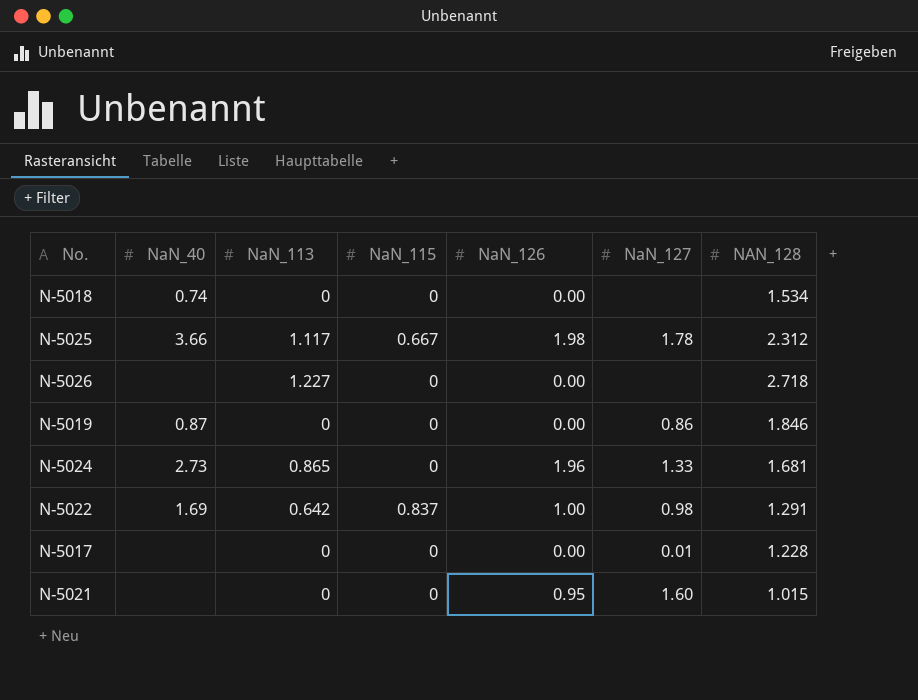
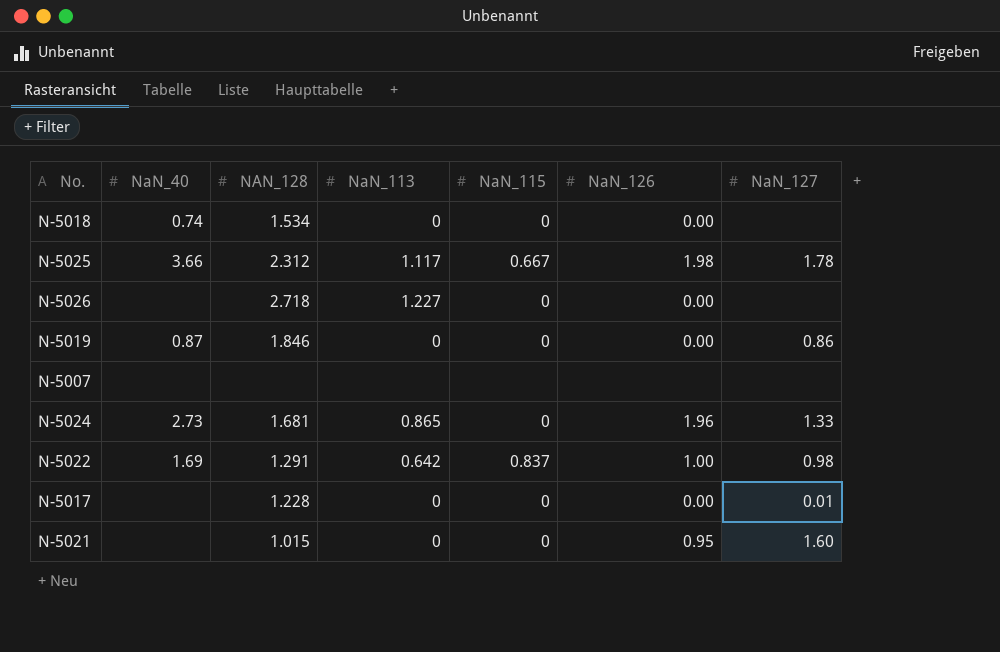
column NAN_128 | position: 7 -> 3
row N-5007: none -> none | none | none | none | none | none

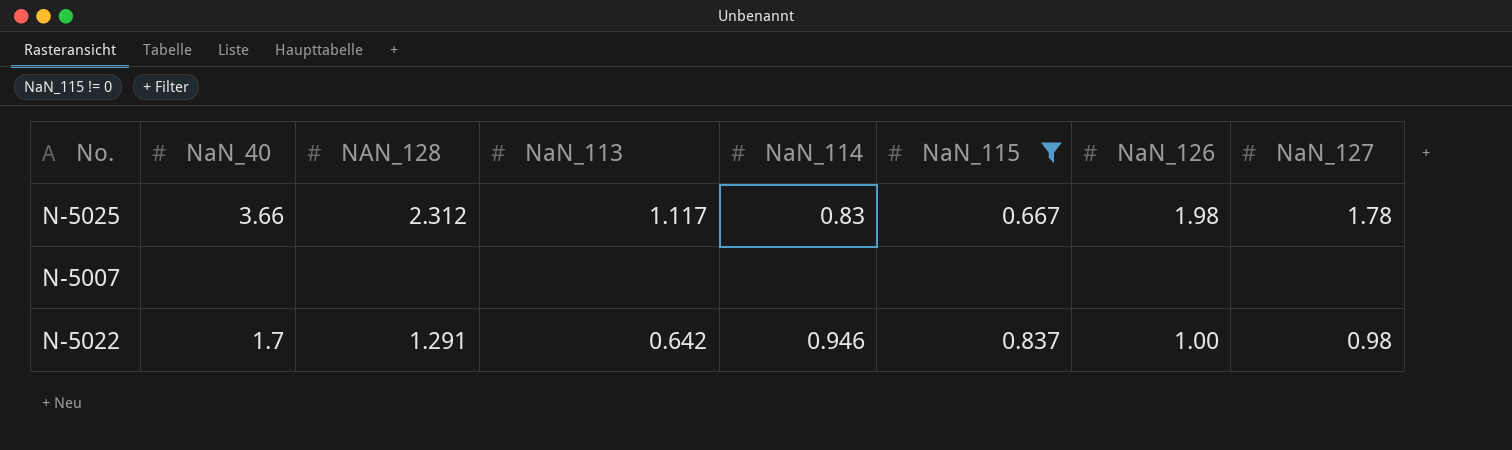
filter: none -> NaN_115 != 0
column NaN_114 | position: none -> 5
N-5022 | NaN_40: 1.69 -> 1.7

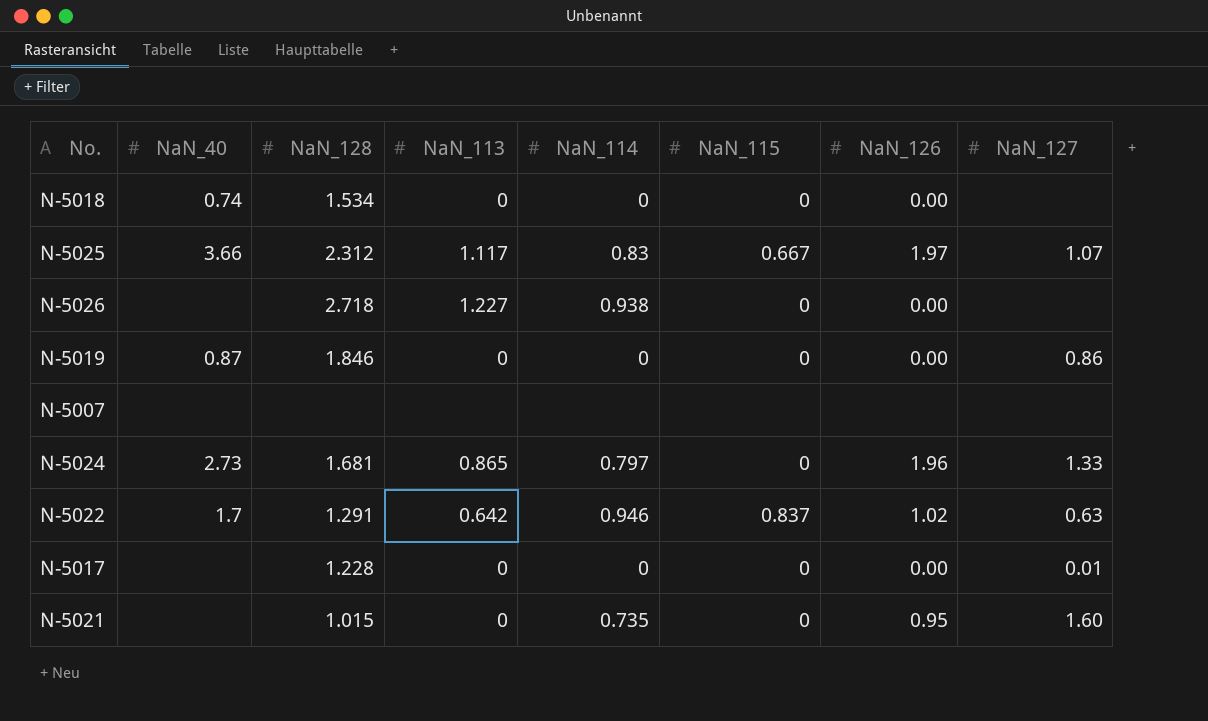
filter: NaN_115 != 0 -> none
column name: NAN_128 -> NaN_128
N-5025 | NaN_126: 1.98 -> 1.97
N-5025 | NaN_127: 1.78 -> 1.07
N-5022 | NaN_126: 1.00 -> 1.02
N-5022 | NaN_127: 0.98 -> 0.63

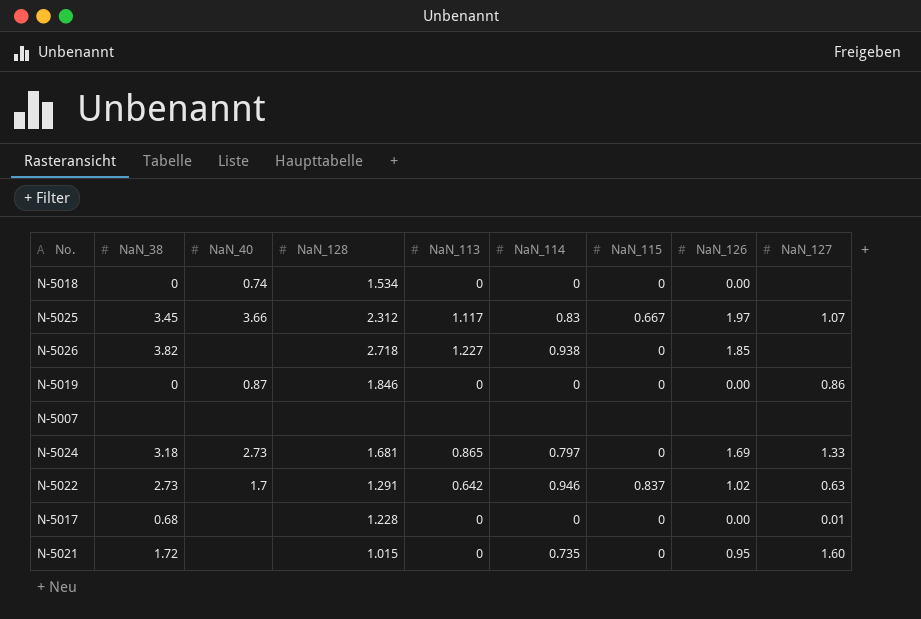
column NaN_38 | position: none -> 2
N-5026 | NaN_126: 0.00 -> 1.85
N-5024 | NaN_126: 1.96 -> 1.69

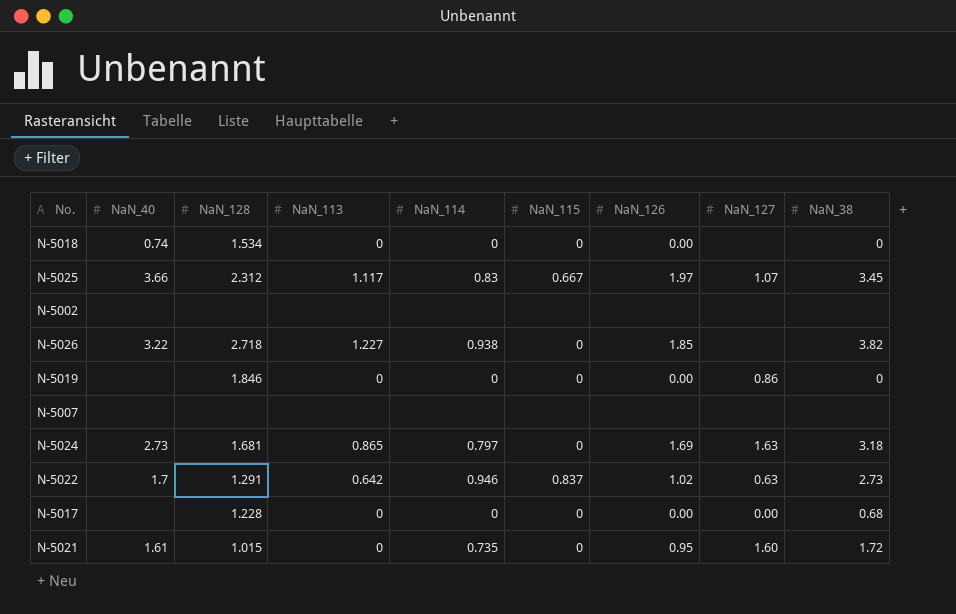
column NaN_38 | position: 2 -> 9
row N-5002: none -> none | none | none | none | none | none | none | none
N-5026 | NaN_40: none -> 3.22
N-5019 | NaN_40: 0.87 -> none
N-5024 | NaN_127: 1.33 -> 1.63
N-5017 | NaN_127: 0.01 -> 0.00
N-5021 | NaN_40: none -> 1.61

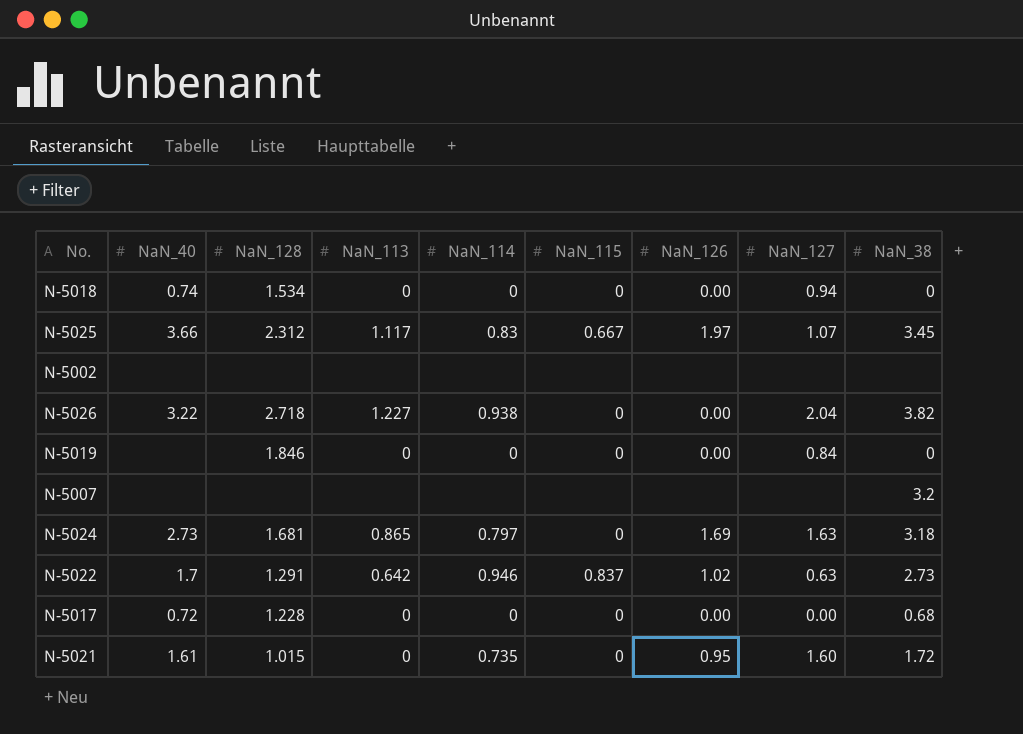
N-5018 | NaN_127: none -> 0.94
N-5026 | NaN_126: 1.85 -> 0.00
N-5026 | NaN_127: none -> 2.04
N-5019 | NaN_127: 0.86 -> 0.84
N-5007 | NaN_38: none -> 3.2
N-5017 | NaN_40: none -> 0.72

